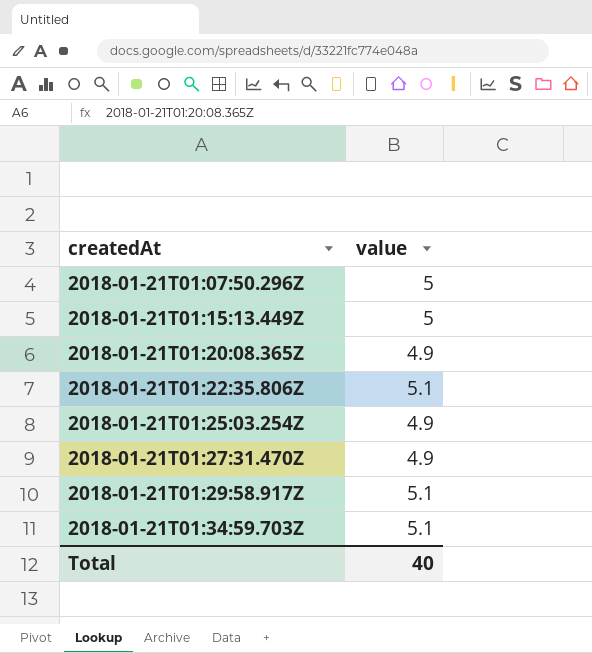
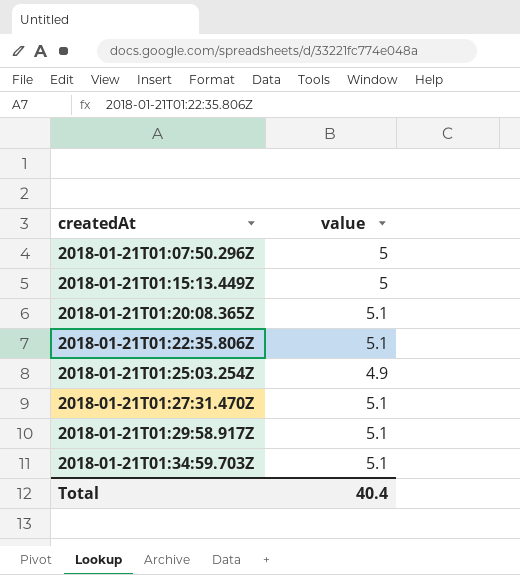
2018-01-21T01:20:08.365Z | value: 4.9 -> 5.1
2018-01-21T01:27:31.470Z | value: 4.9 -> 5.1
Total | value: 40 -> 40.4

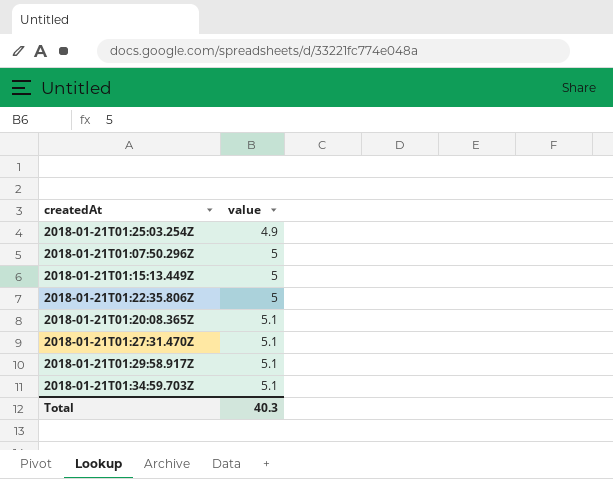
row order: createdAt ascending -> value ascending
2018-01-21T01:22:35.806Z | value: 5.1 -> 5
Total | value: 40.4 -> 40.3

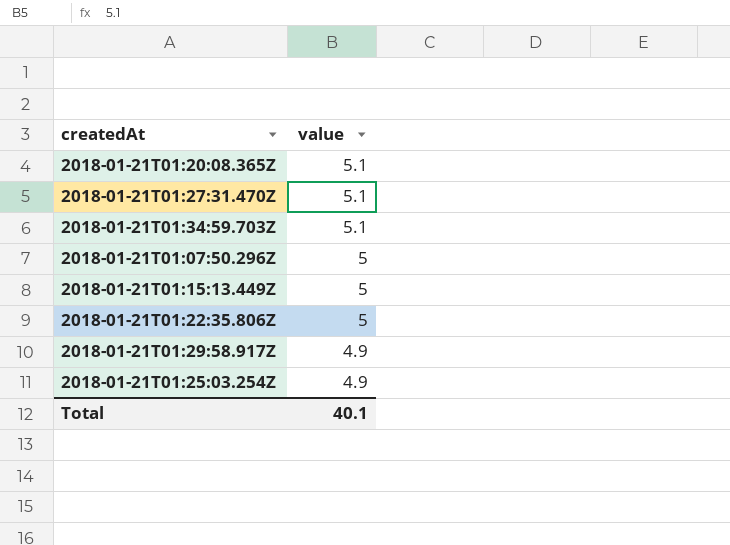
row order: value ascending -> value descending
2018-01-21T01:29:58.917Z | value: 5.1 -> 4.9
Total | value: 40.3 -> 40.1

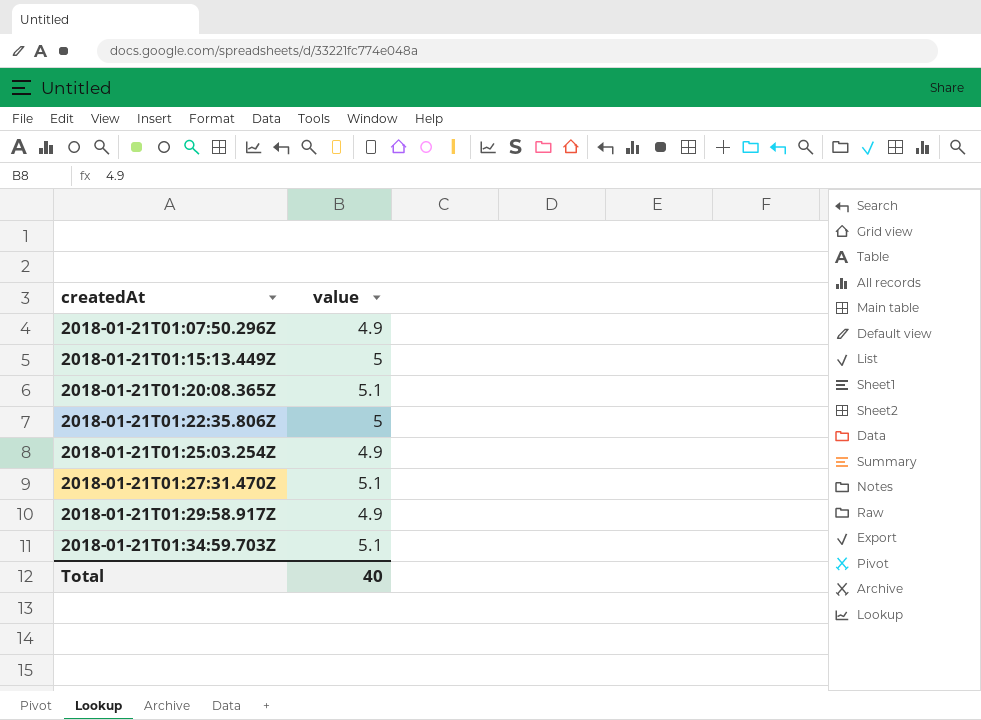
row order: value descending -> createdAt ascending
2018-01-21T01:07:50.296Z | value: 5 -> 4.9
Total | value: 40.1 -> 40

